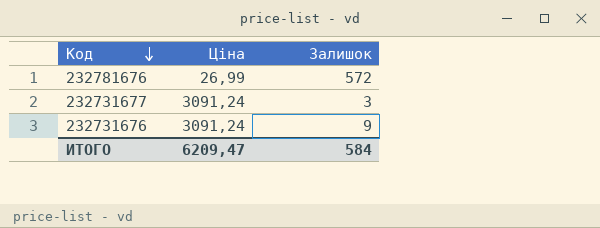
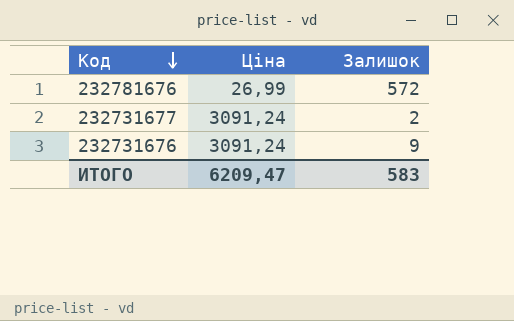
232731677 | Залишок: 3 -> 2
ИТОГО | Залишок: 584 -> 583

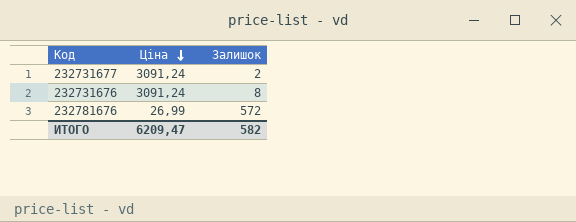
row order: Код descending -> Ціна descending
232731676 | Залишок: 9 -> 8
ИТОГО | Залишок: 583 -> 582

